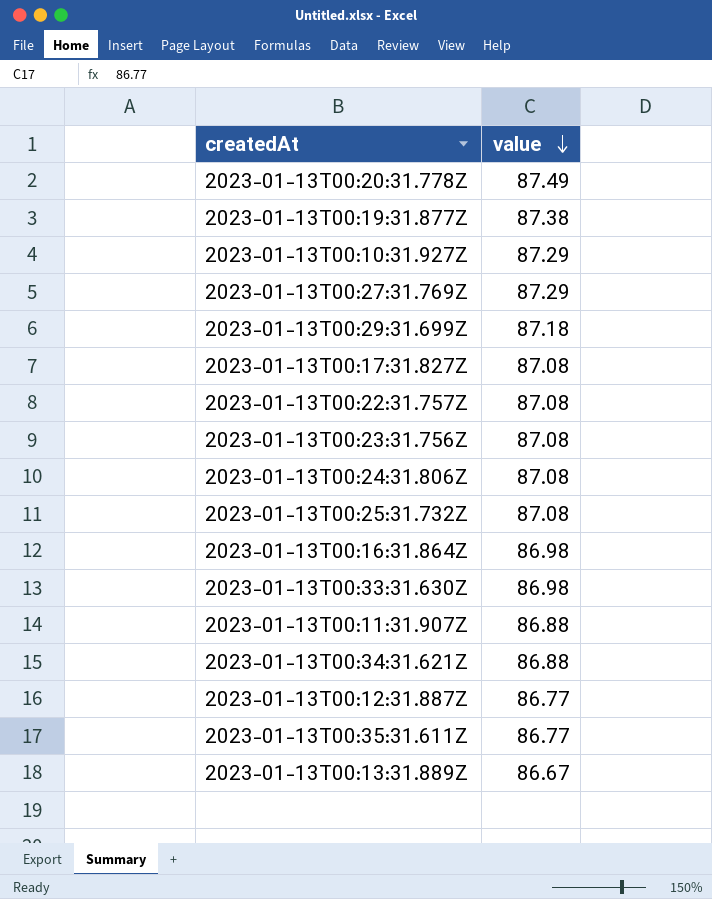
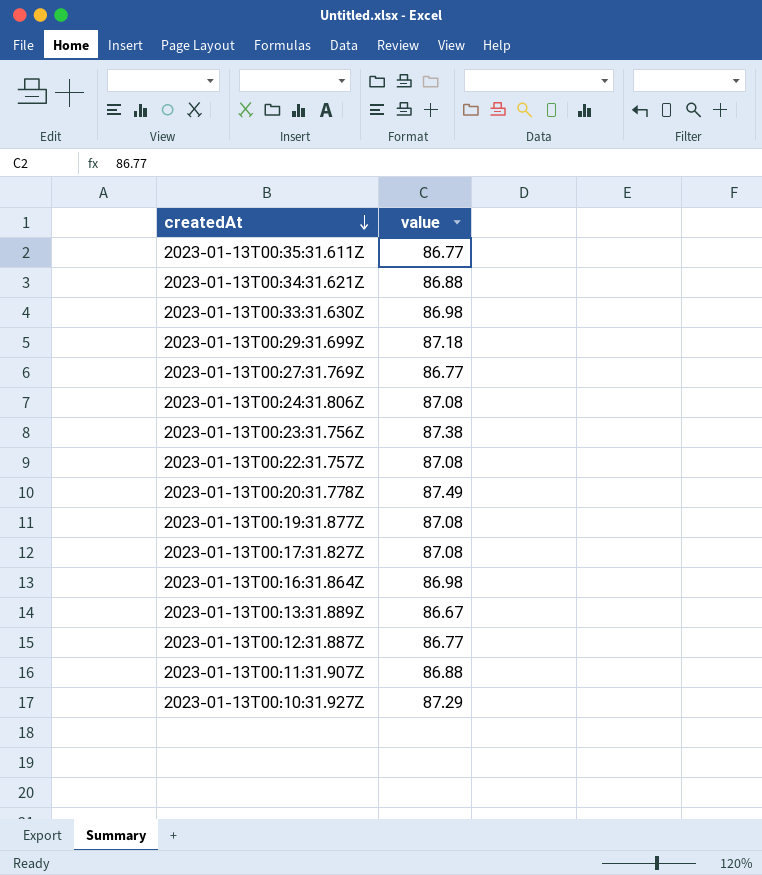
row order: value descending -> createdAt descending
row 2023-01-13T00:25:31.732Z: 87.08 -> none
2023-01-13T00:27:31.769Z | value: 87.29 -> 86.77
2023-01-13T00:23:31.756Z | value: 87.08 -> 87.38
2023-01-13T00:19:31.877Z | value: 87.38 -> 87.08

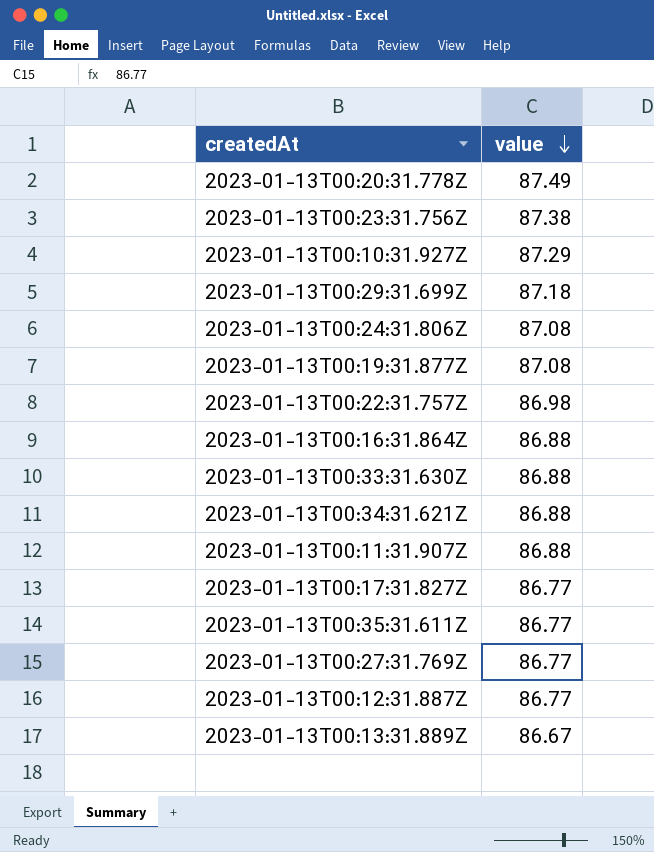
row order: createdAt descending -> value descending
2023-01-13T00:22:31.757Z | value: 87.08 -> 86.98
2023-01-13T00:16:31.864Z | value: 86.98 -> 86.88
2023-01-13T00:33:31.630Z | value: 86.98 -> 86.88
2023-01-13T00:17:31.827Z | value: 87.08 -> 86.77

